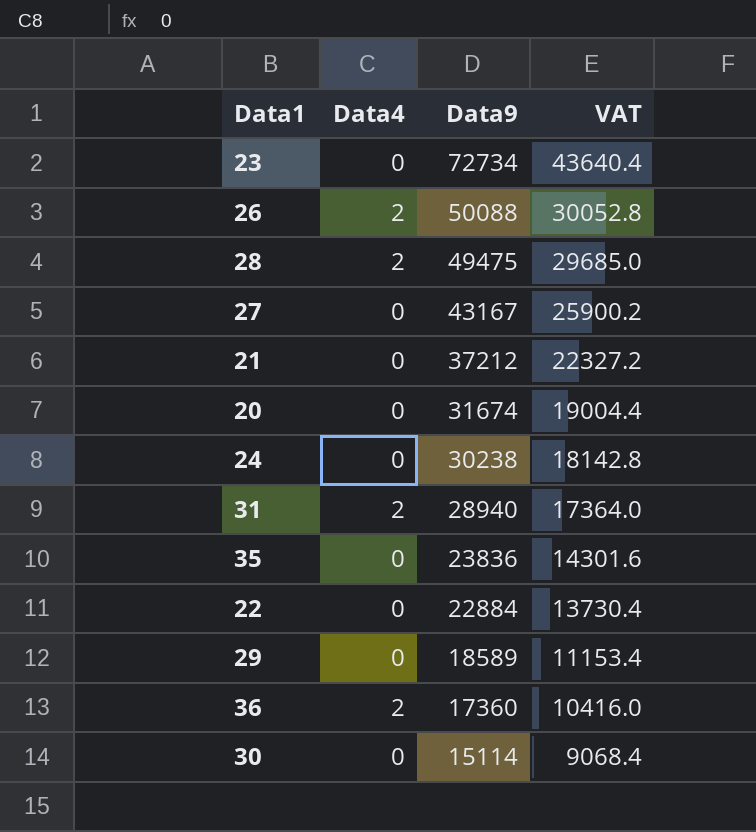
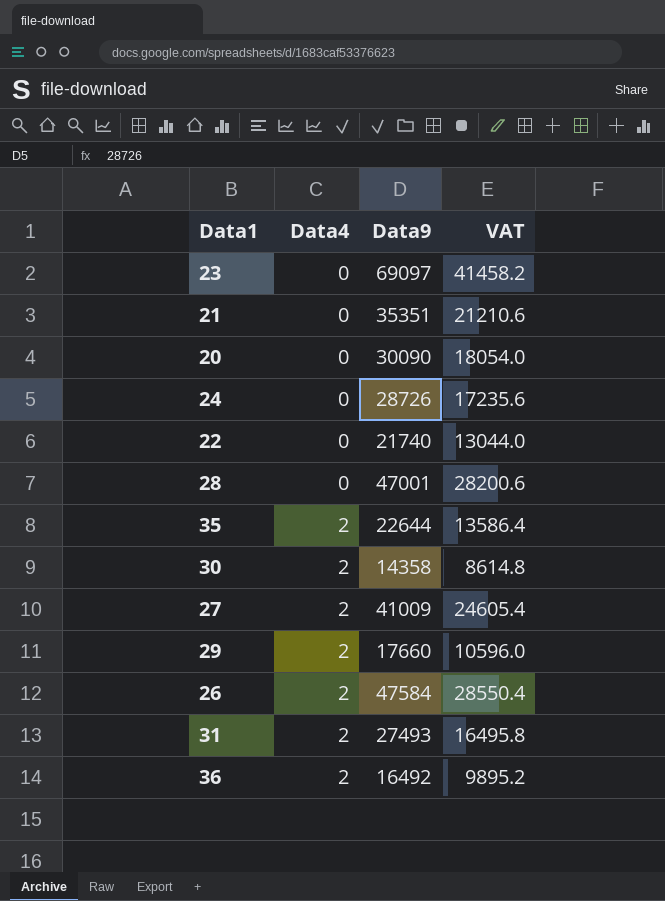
row order: Data9 descending -> Data4 ascending
23 | Data9: 72734 -> 69097
23 | VAT: 43640.4 -> 41458.2
21 | Data9: 37212 -> 35351
21 | VAT: 22327.2 -> 21210.6
20 | Data9: 31674 -> 30090
20 | VAT: 19004.4 -> 18054.0
24 | Data9: 30238 -> 28726
24 | VAT: 18142.8 -> 17235.6
22 | Data9: 22884 -> 21740
22 | VAT: 13730.4 -> 13044.0
28 | Data4: 2 -> 0
28 | Data9: 49475 -> 47001
28 | VAT: 29685.0 -> 28200.6
35 | Data4: 0 -> 2
35 | Data9: 23836 -> 22644
35 | VAT: 14301.6 -> 13586.4
30 | Data4: 0 -> 2
30 | Data9: 15114 -> 14358
30 | VAT: 9068.4 -> 8614.8
27 | Data4: 0 -> 2
27 | Data9: 43167 -> 41009
27 | VAT: 25900.2 -> 24605.4
29 | Data4: 0 -> 2
29 | Data9: 18589 -> 17660
29 | VAT: 11153.4 -> 10596.0
26 | Data9: 50088 -> 47584
26 | VAT: 30052.8 -> 28550.4
31 | Data9: 28940 -> 27493
31 | VAT: 17364.0 -> 16495.8
36 | Data9: 17360 -> 16492
36 | VAT: 10416.0 -> 9895.2

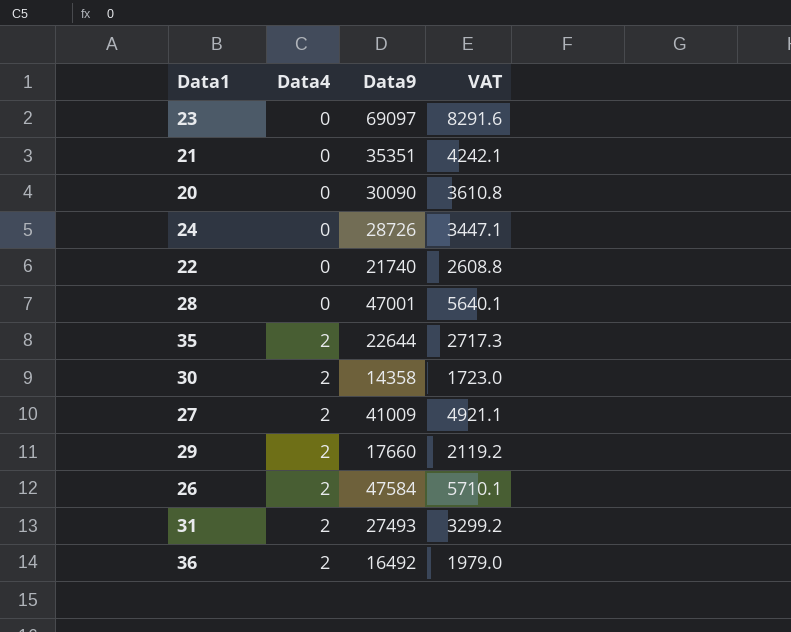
column VAT | formula: [Data9] * 0.6 -> [Data9] * 0.12

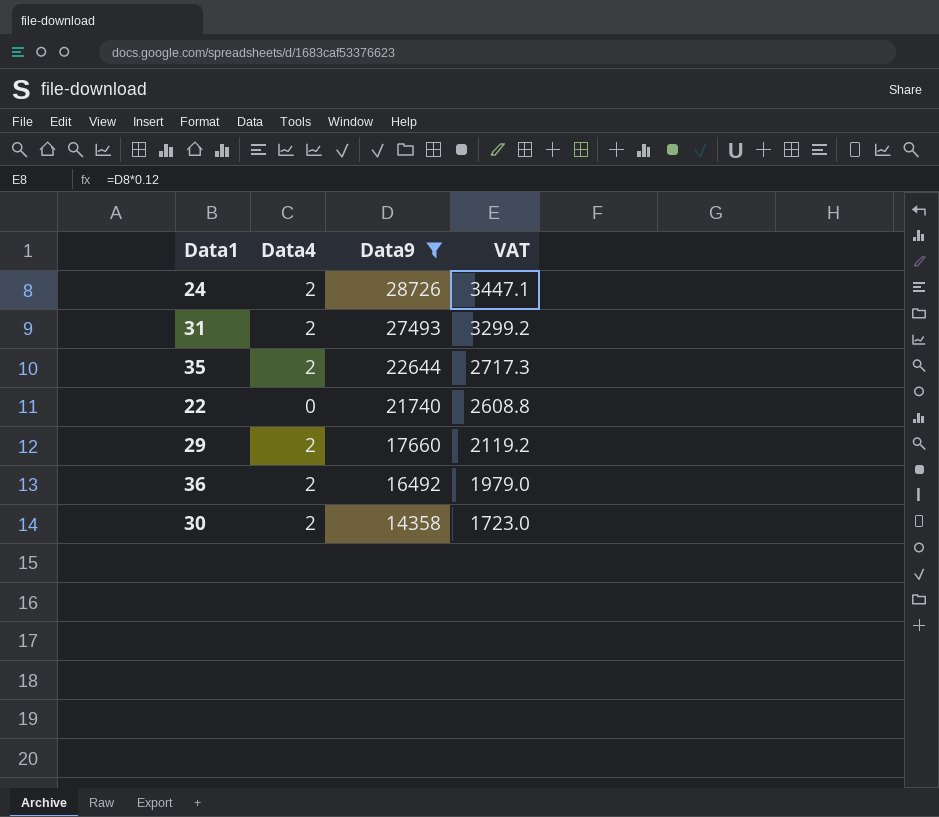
filter: none -> Data9 <= 28726
row order: Data4 ascending -> Data9 descending
24 | Data4: 0 -> 2

